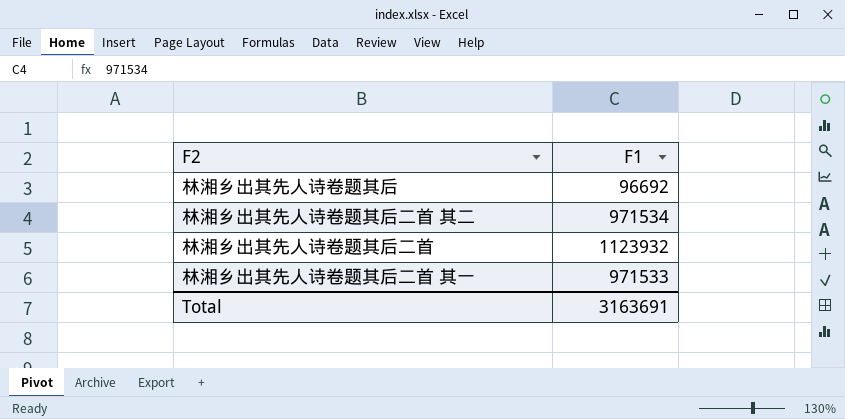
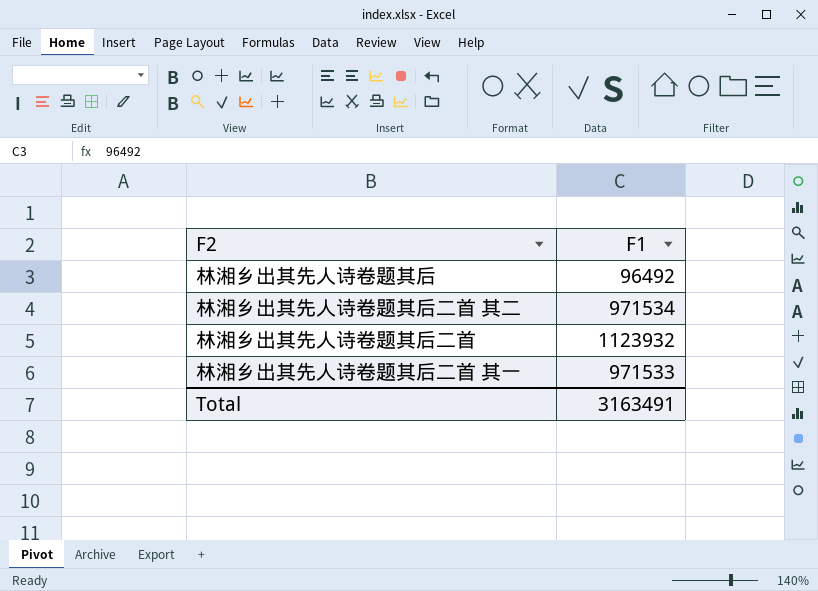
林湘乡出其先人诗卷题其后 | F1: 96692 -> 96492
Total | F1: 3163691 -> 3163491

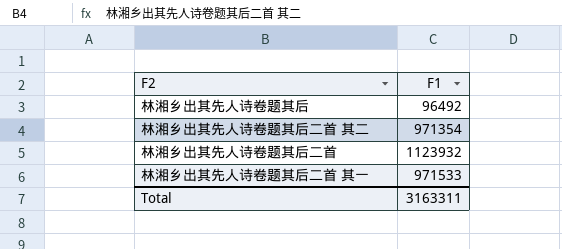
林湘乡出其先人诗卷题其后二首 其二 | F1: 971534 -> 971354
Total | F1: 3163491 -> 3163311

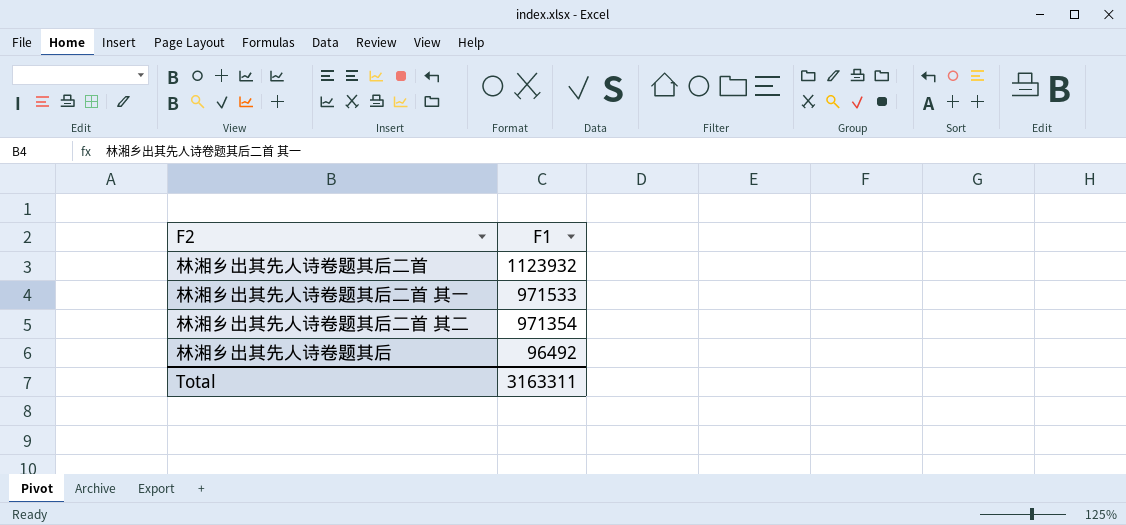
row order: none -> F1 descending

